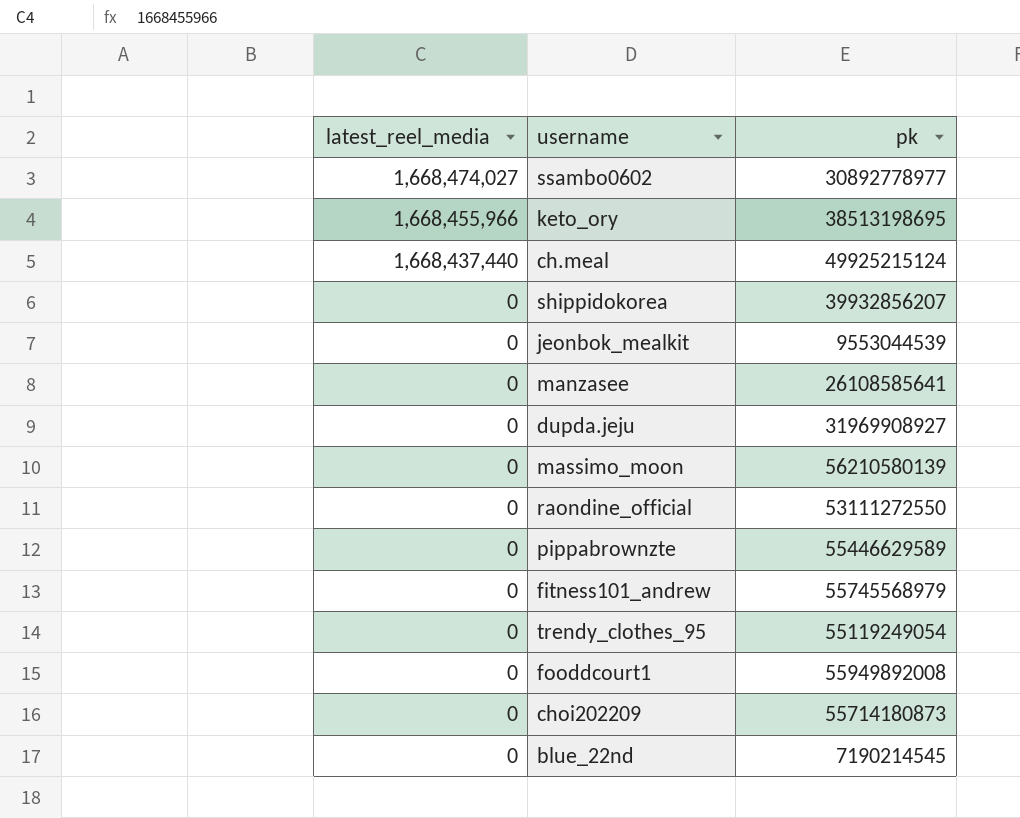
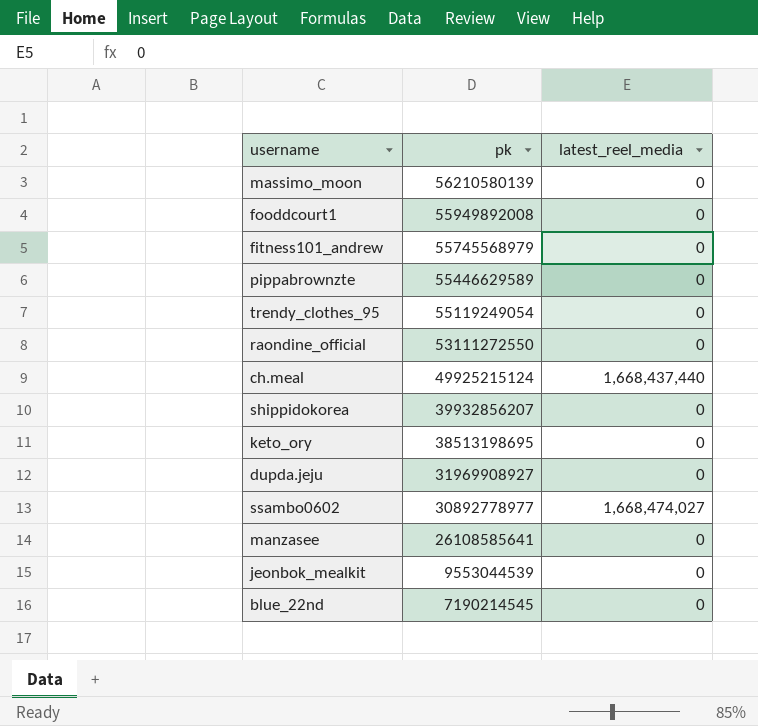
row order: latest_reel_media descending -> pk descending
column latest_reel_media | position: 1 -> 3
row choi202209: 0 | 55714180873 -> none
keto_ory | latest_reel_media: 1,668,455,966 -> 0

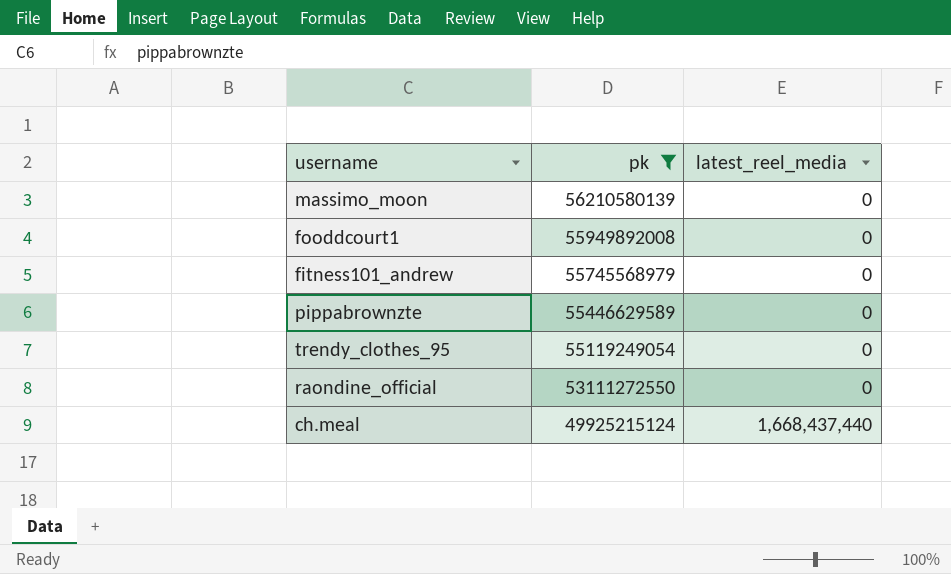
filter: none -> pk >= 49925215124

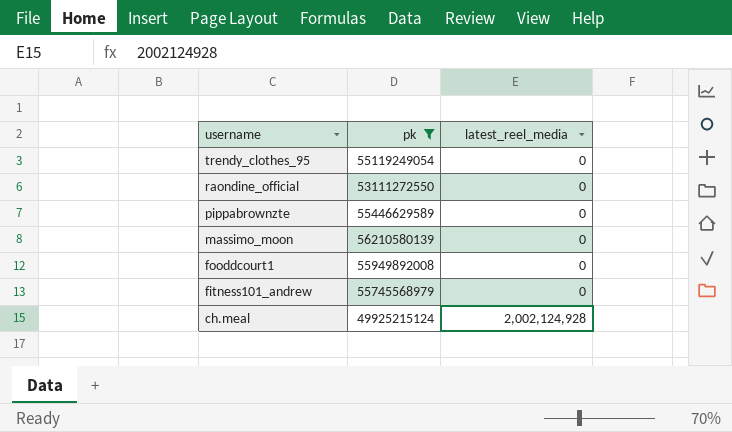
row order: pk descending -> username descending
ch.meal | latest_reel_media: 1,668,437,440 -> 2,002,124,928

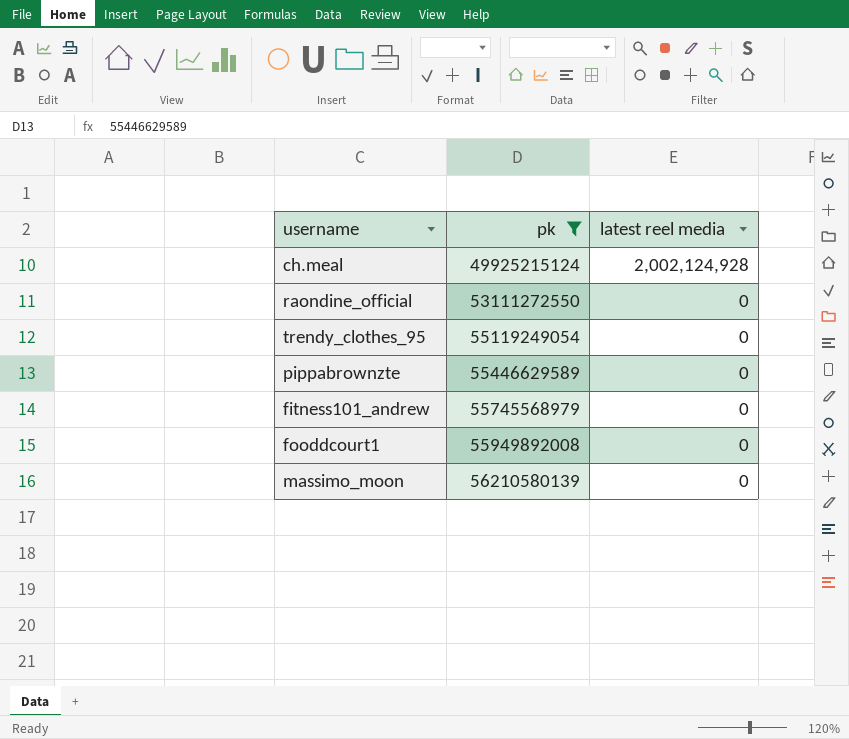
row order: username descending -> pk ascending
column name: latest_reel_media -> latest reel media

